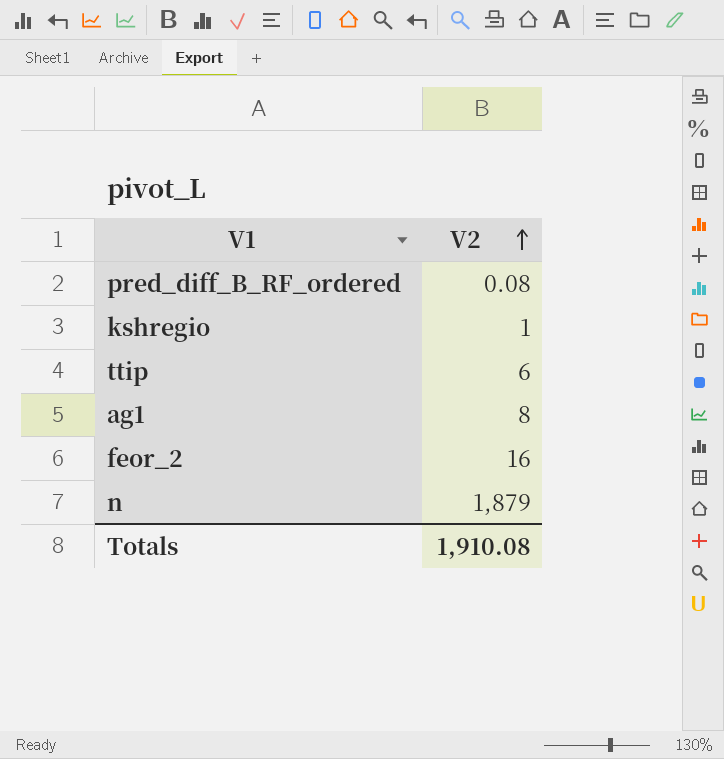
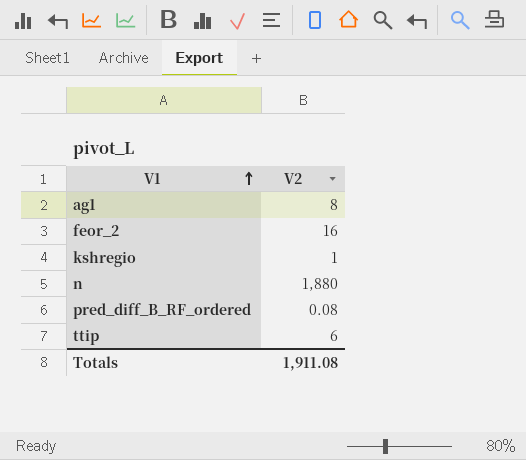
row order: V2 ascending -> V1 ascending
n | V2: 1,879 -> 1,880
Totals | V2: 1,910.08 -> 1,911.08

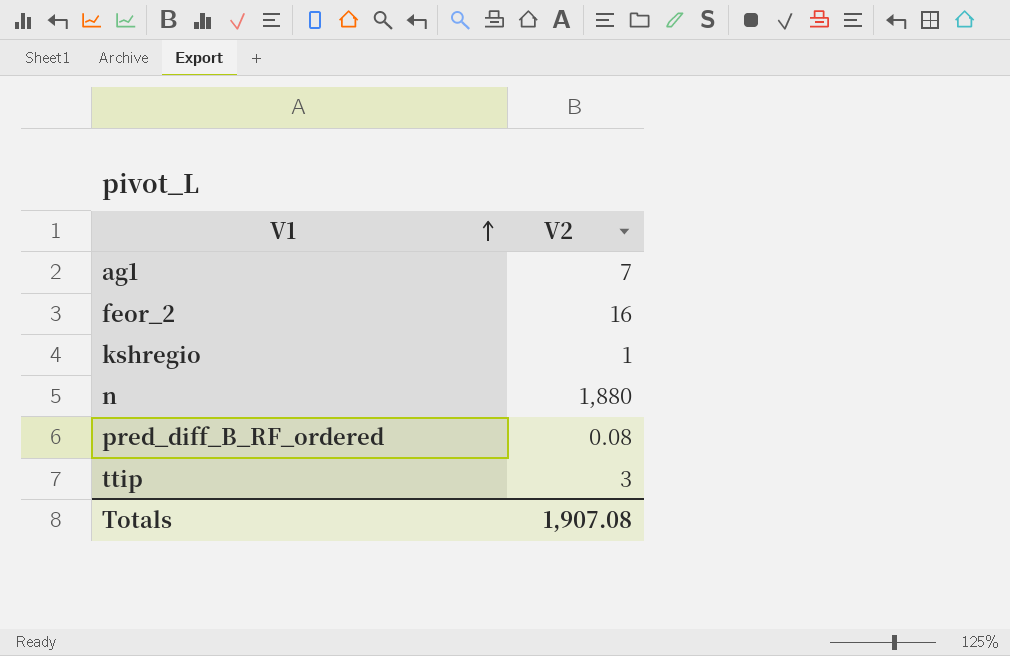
ag1 | V2: 8 -> 7
ttip | V2: 6 -> 3
Totals | V2: 1,911.08 -> 1,907.08

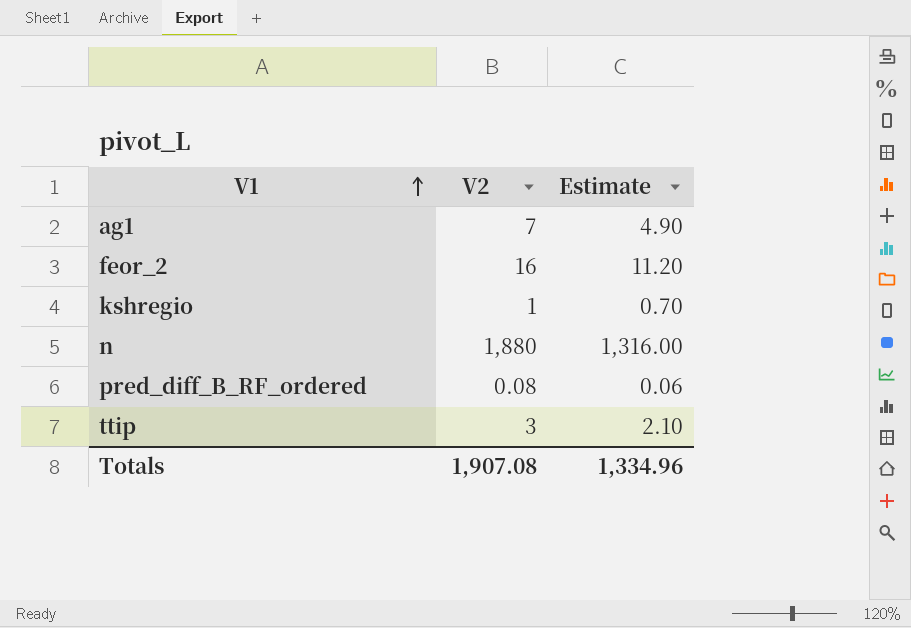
column Estimate | formula: none -> [V2] * 0.7

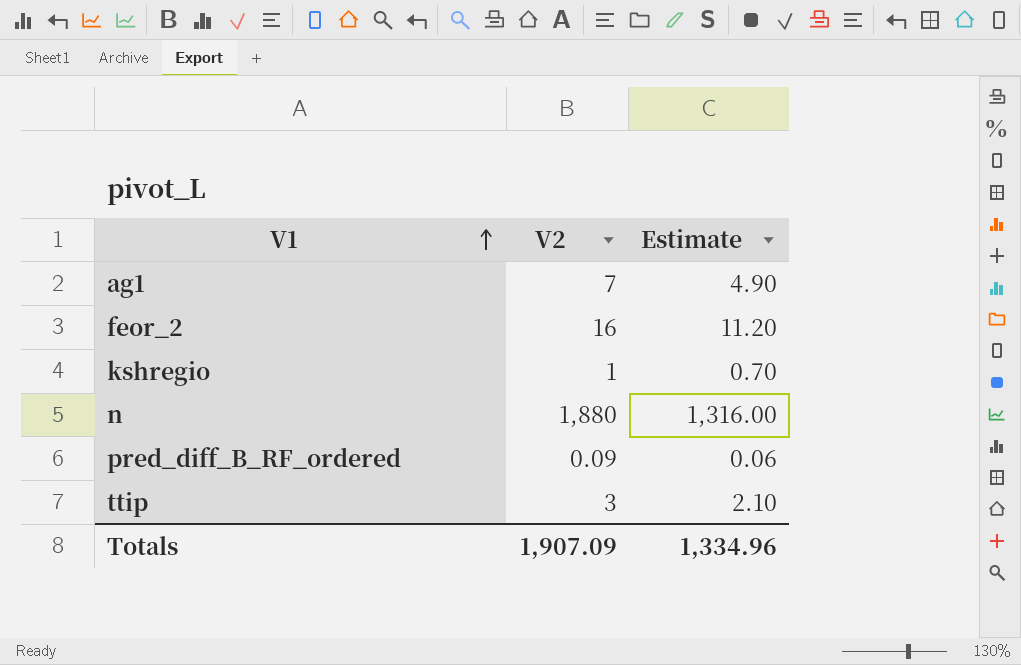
pred_diff_B_RF_ordered | V2: 0.08 -> 0.09
Totals | V2: 1,907.08 -> 1,907.09

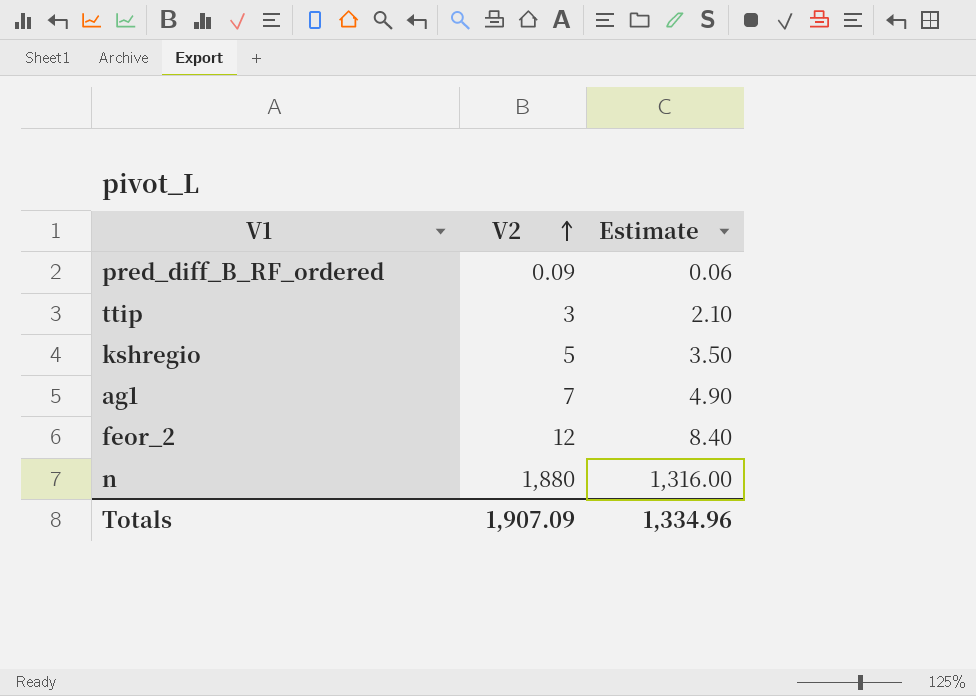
row order: V1 ascending -> V2 ascending
kshregio | V2: 1 -> 5
kshregio | Estimate: 0.70 -> 3.50
feor_2 | V2: 16 -> 12
feor_2 | Estimate: 11.20 -> 8.40

